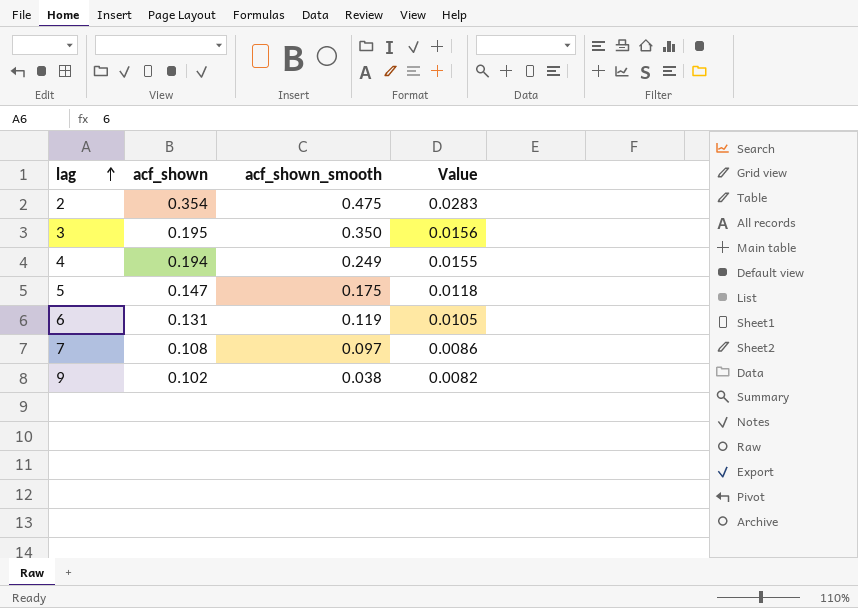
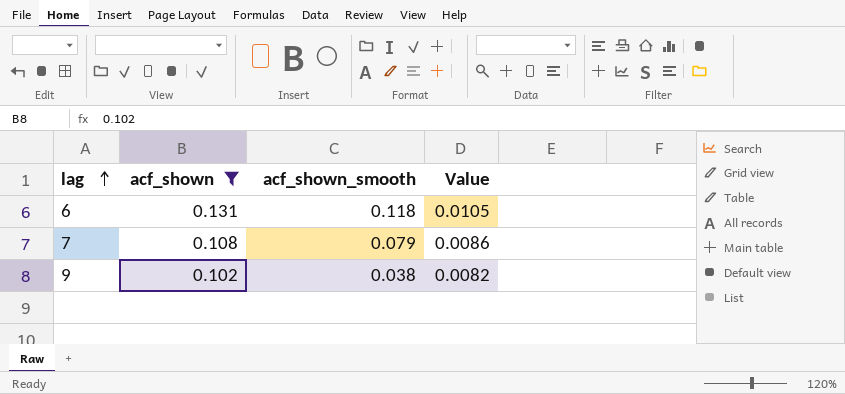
filter: none -> acf_shown <= 0.131
6 | acf_shown_smooth: 0.119 -> 0.118
7 | acf_shown_smooth: 0.097 -> 0.079

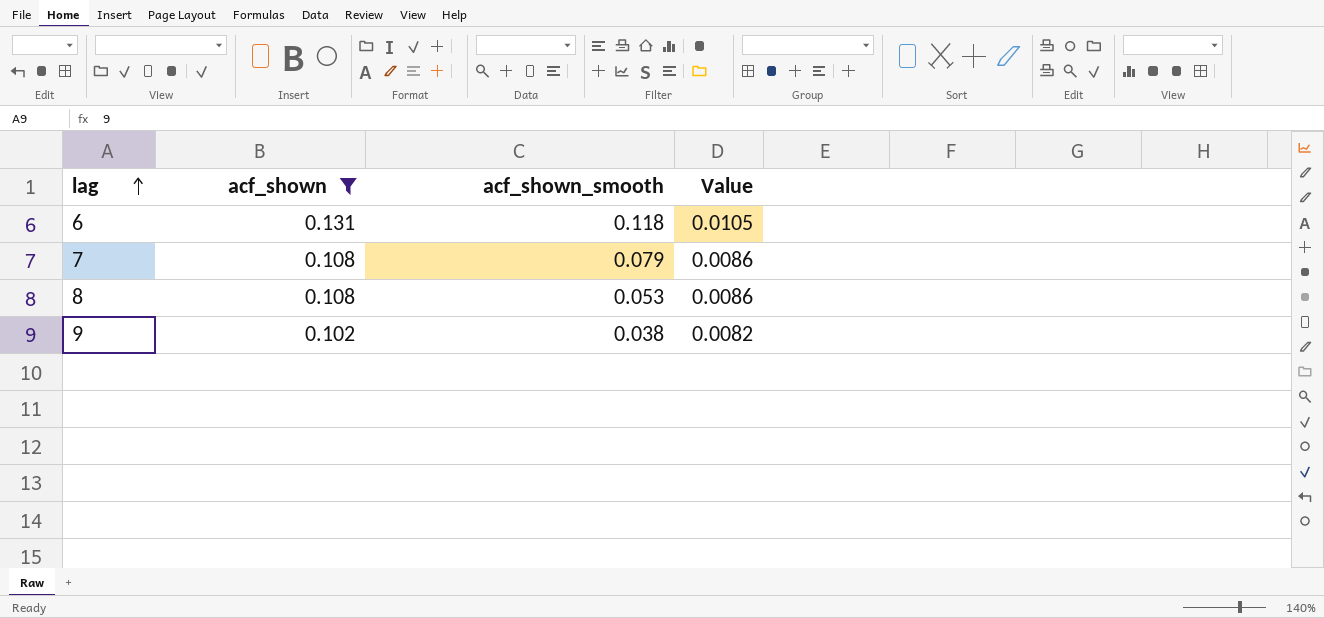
row 8: none -> 0.108 | 0.053 | 0.0086

